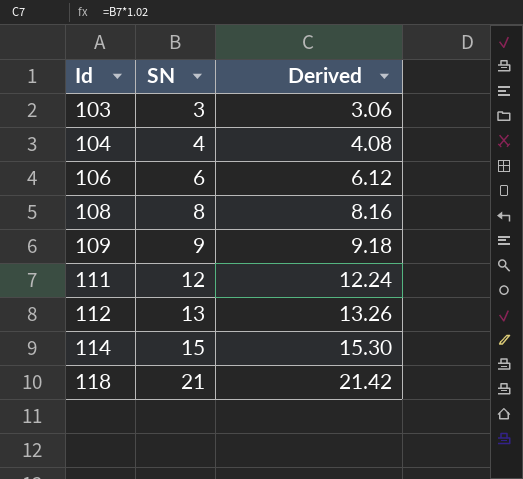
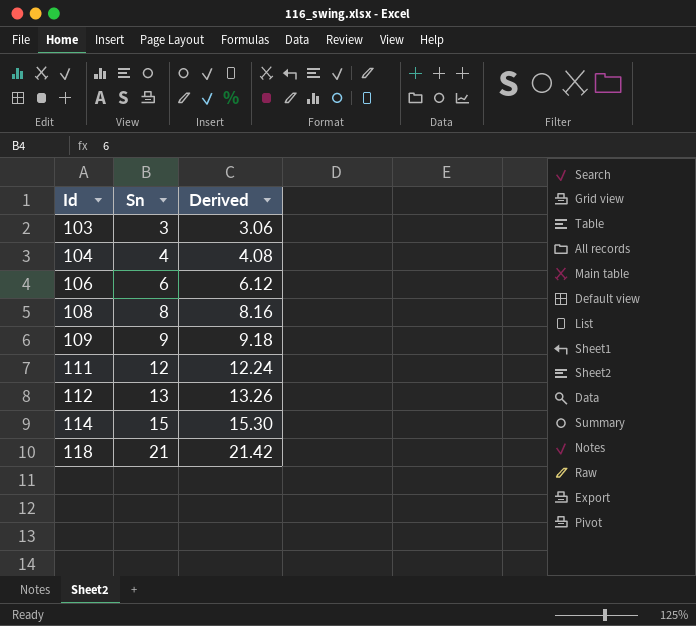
column name: SN -> Sn

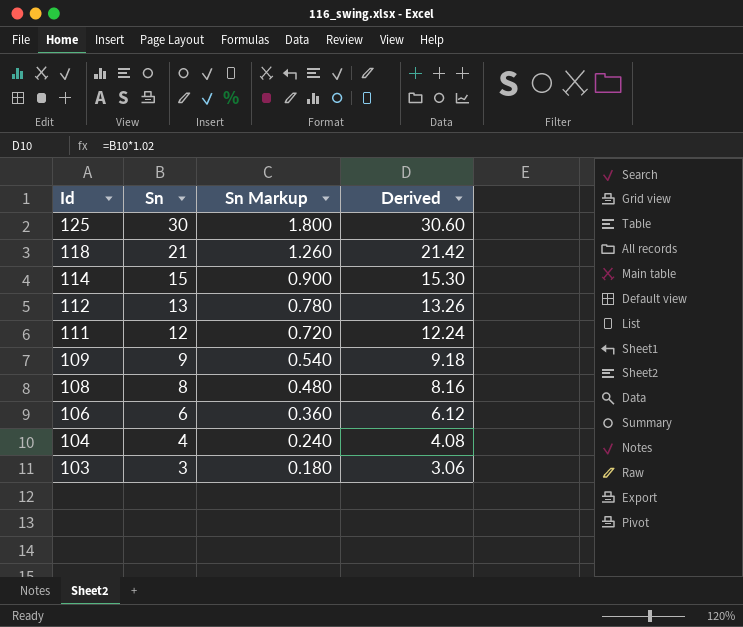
row order: Id ascending -> Id descending
column Sn Markup | formula: none -> [Sn] * 0.06
row 125: none -> 30 | 1.800 | 30.60

